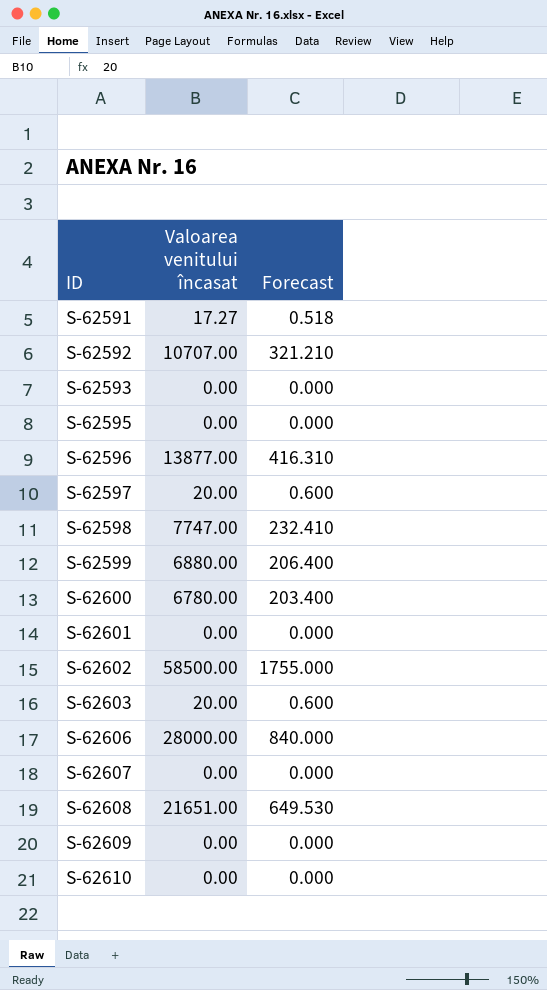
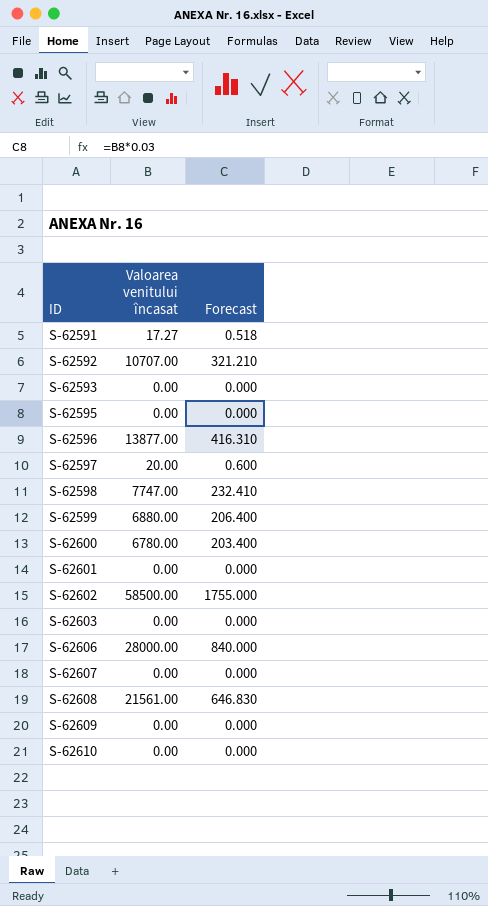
S-62603 | Valoarea venitului încasat: 20.00 -> 0.00
S-62603 | Forecast: 0.600 -> 0.000
S-62608 | Valoarea venitului încasat: 21651.00 -> 21561.00
S-62608 | Forecast: 649.530 -> 646.830

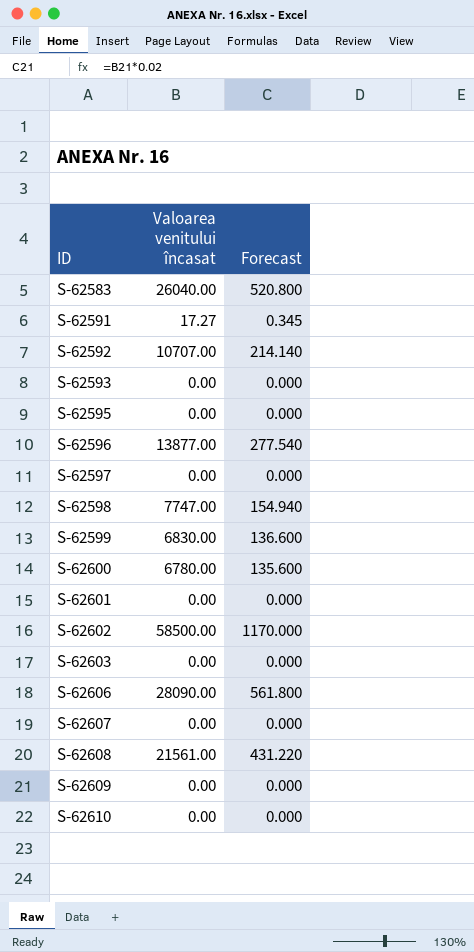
column Forecast | formula: [Valoarea venitului încasat] * 0.03 -> [Valoarea venitului încasat] * 0.02
row S-62583: none -> 26040.00 | 520.800
S-62597 | Valoarea venitului încasat: 20.00 -> 0.00
S-62599 | Valoarea venitului încasat: 6880.00 -> 6830.00
S-62606 | Valoarea venitului încasat: 28000.00 -> 28090.00

